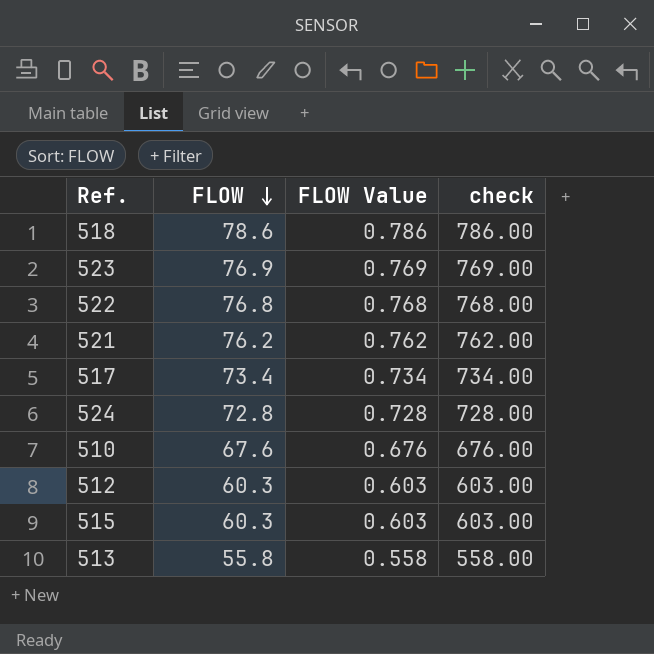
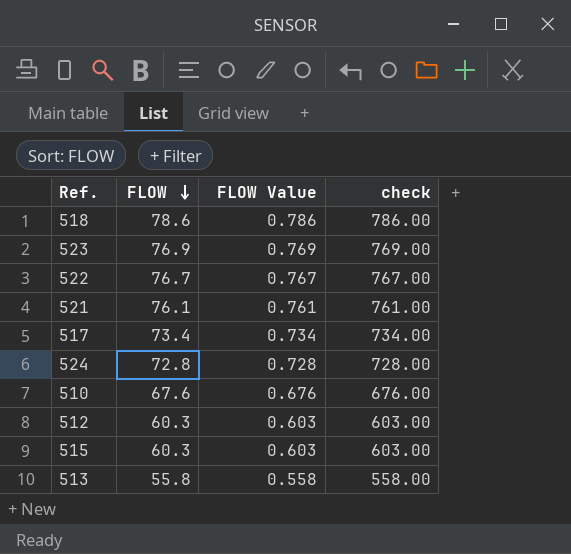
522 | FLOW: 76.8 -> 76.7
522 | FLOW Value: 0.768 -> 0.767
522 | check: 768.00 -> 767.00
521 | FLOW: 76.2 -> 76.1
521 | FLOW Value: 0.762 -> 0.761
521 | check: 762.00 -> 761.00

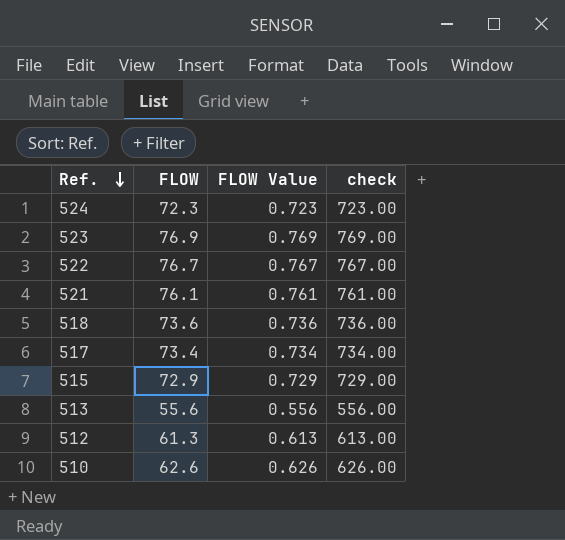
row order: FLOW descending -> Ref. descending
524 | FLOW: 72.8 -> 72.3
524 | FLOW Value: 0.728 -> 0.723
524 | check: 728.00 -> 723.00
518 | FLOW: 78.6 -> 73.6
518 | FLOW Value: 0.786 -> 0.736
518 | check: 786.00 -> 736.00
515 | FLOW: 60.3 -> 72.9
515 | FLOW Value: 0.603 -> 0.729
515 | check: 603.00 -> 729.00
513 | FLOW: 55.8 -> 55.6
513 | FLOW Value: 0.558 -> 0.556
513 | check: 558.00 -> 556.00
512 | FLOW: 60.3 -> 61.3
512 | FLOW Value: 0.603 -> 0.613
512 | check: 603.00 -> 613.00
510 | FLOW: 67.6 -> 62.6
510 | FLOW Value: 0.676 -> 0.626
510 | check: 676.00 -> 626.00

